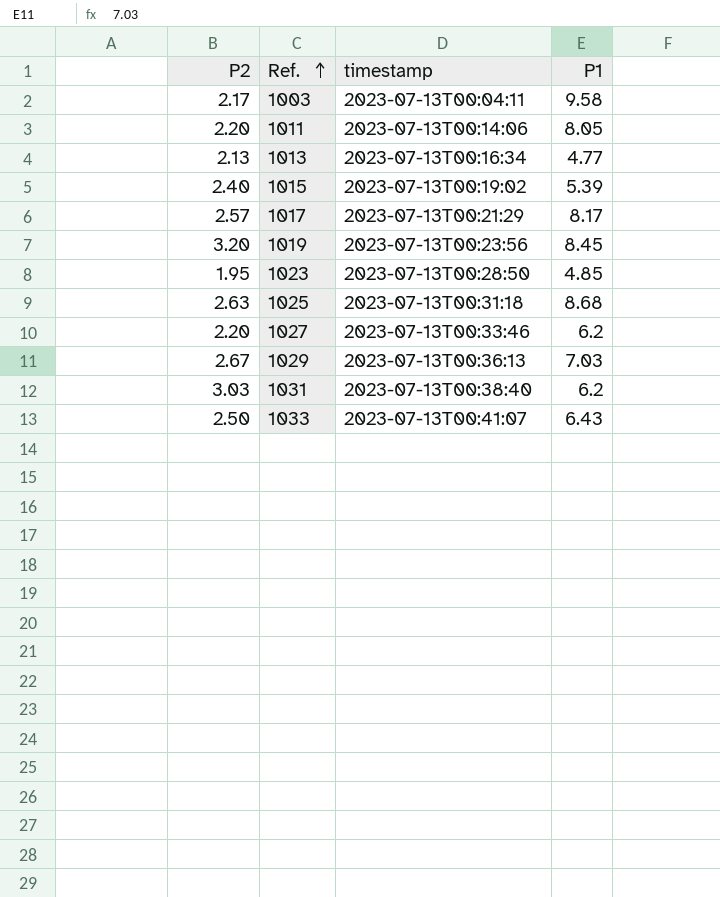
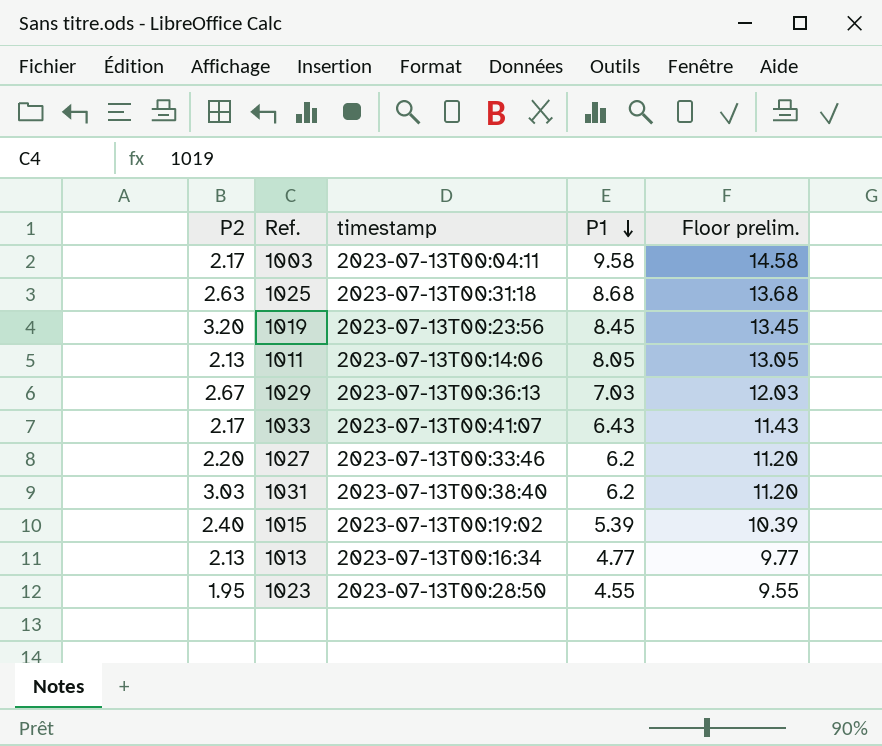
row order: Ref. ascending -> P1 descending
column Floor prelim. | formula: none -> [P1] + 5
row 1017: 2.57 | 2023-07-13T00:21:29 | 8.17 -> none
1011 | P2: 2.20 -> 2.13
1033 | P2: 2.50 -> 2.17
1023 | P1: 4.85 -> 4.55

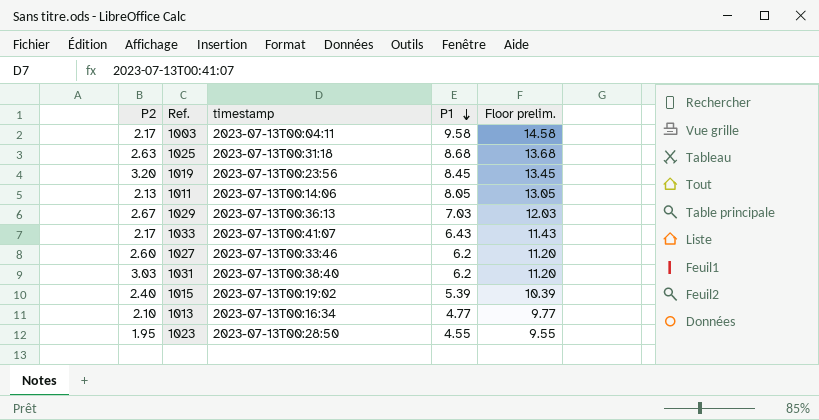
1027 | P2: 2.20 -> 2.60
1013 | P2: 2.13 -> 2.10

